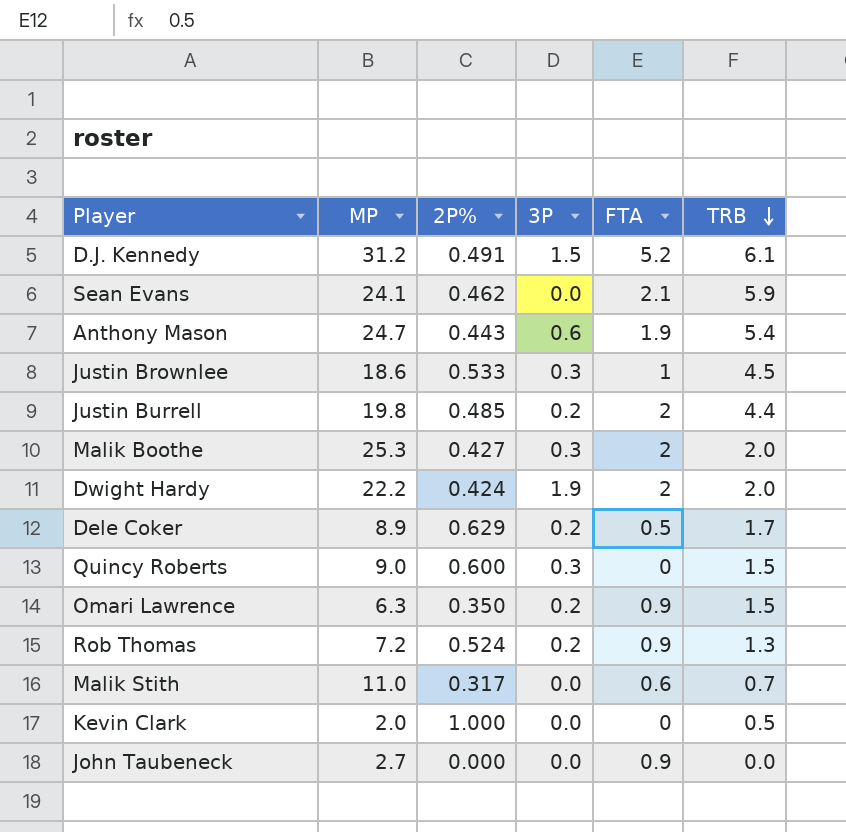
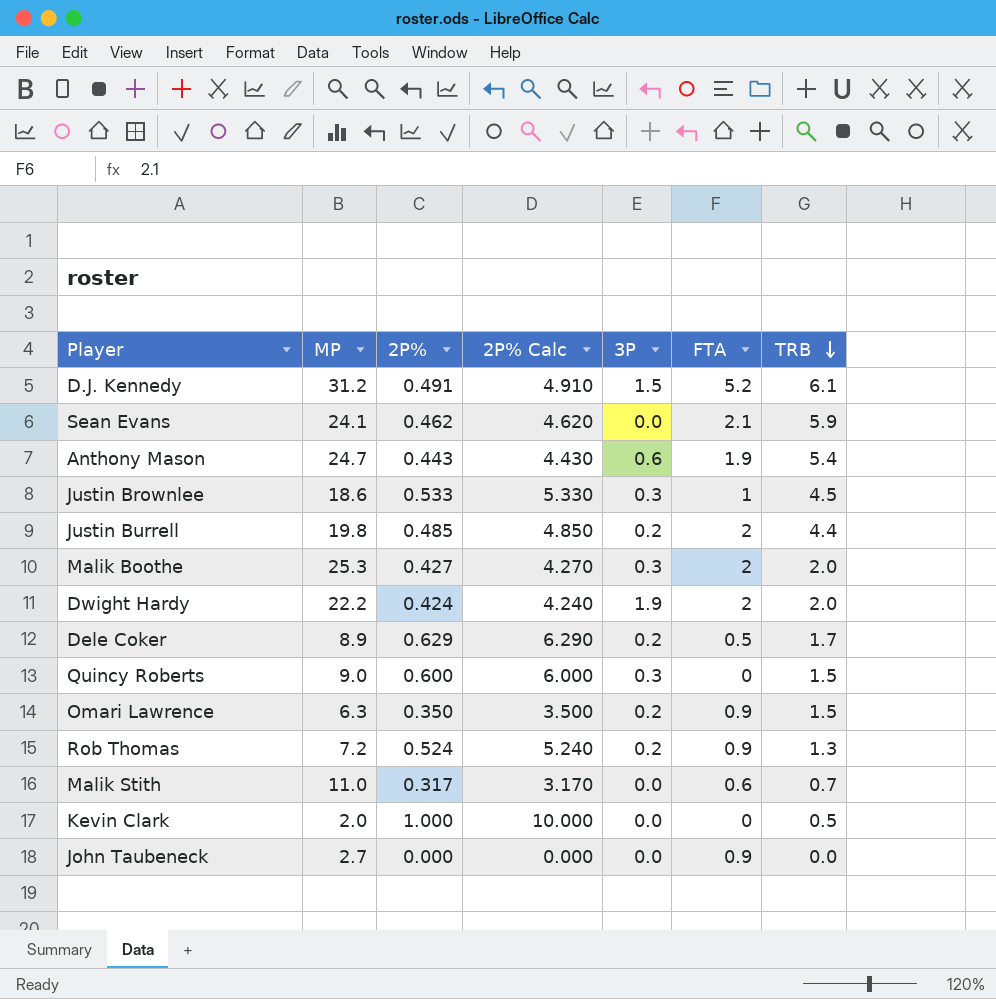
column 2P% Calc | formula: none -> [2P%] * 10

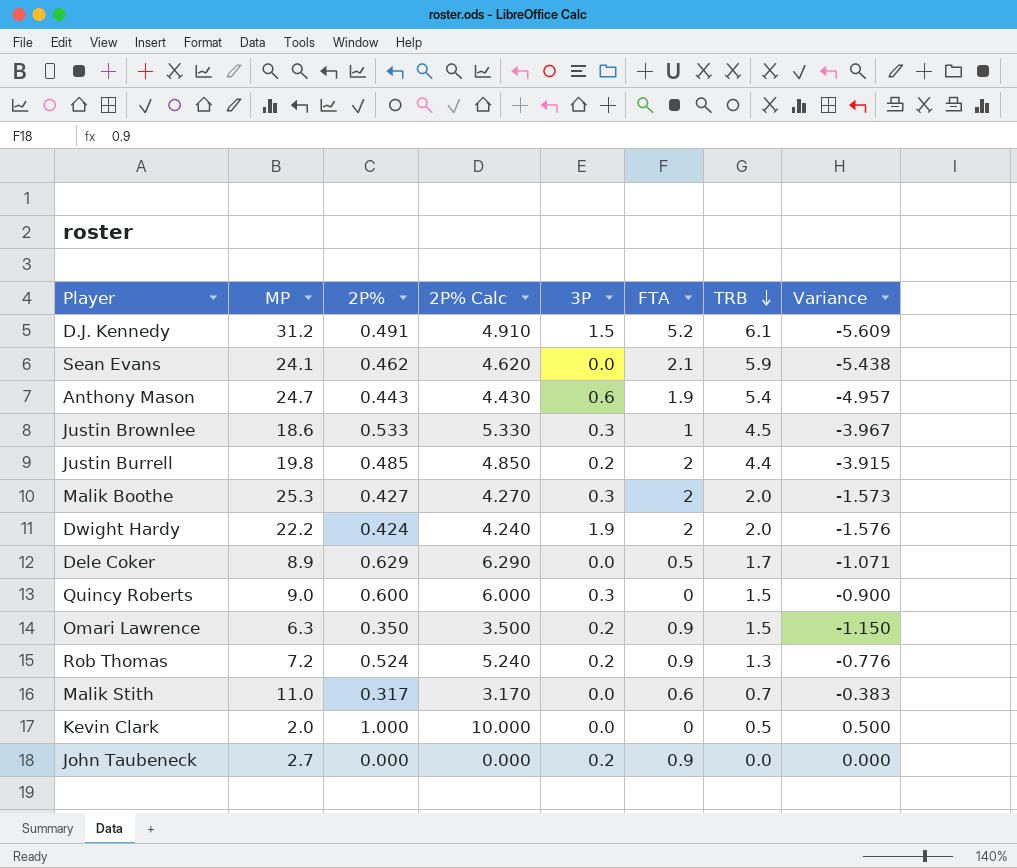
column Variance | formula: none -> [2P%] - [TRB]
Dele Coker | 3P: 0.2 -> 0.0
John Taubeneck | 3P: 0.0 -> 0.2

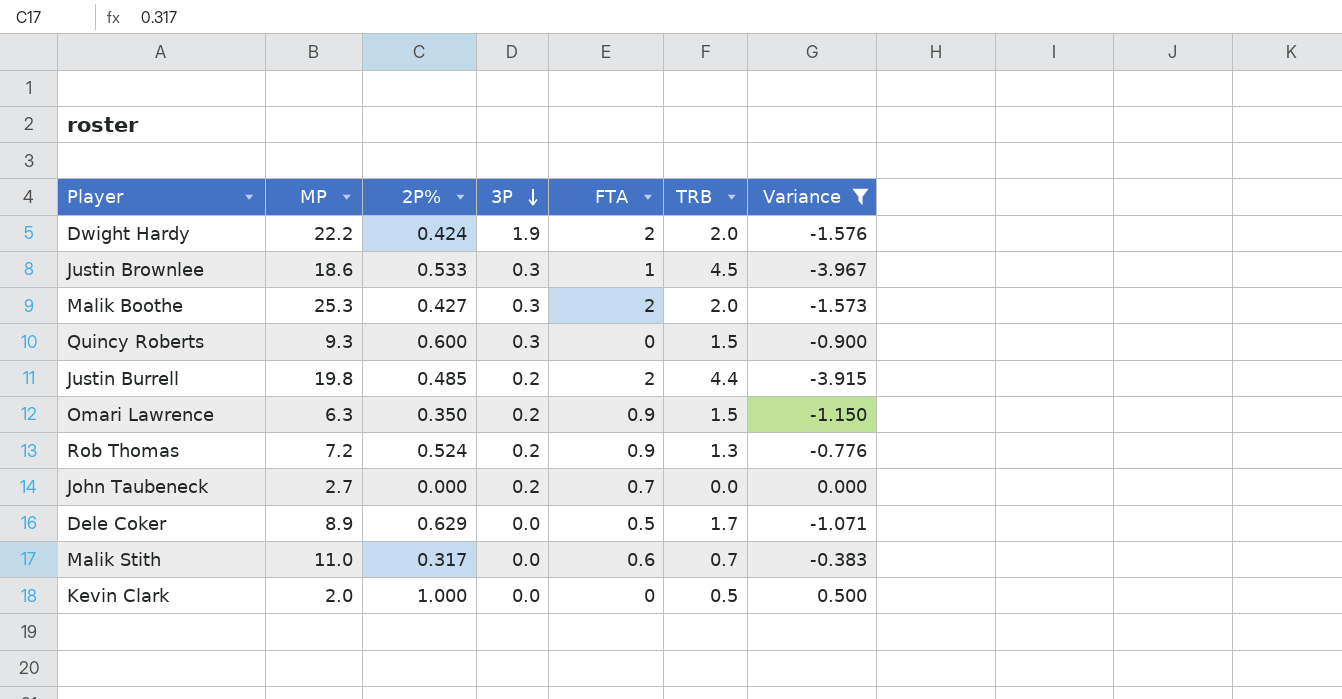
filter: none -> Variance >= -3.967
row order: TRB descending -> 3P descending
column 2P% Calc | formula: [2P%] * 10 -> none
Quincy Roberts | MP: 9.0 -> 9.3
John Taubeneck | FTA: 0.9 -> 0.7

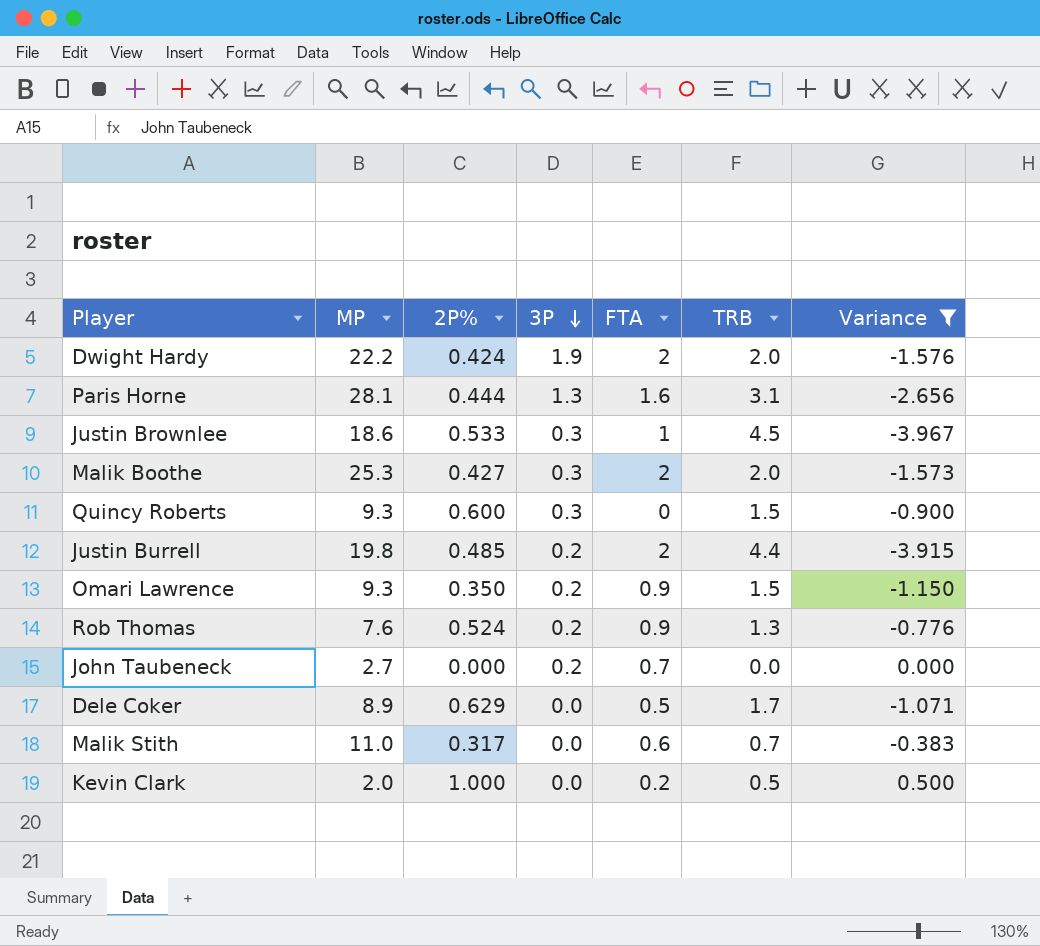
row Paris Horne: none -> 28.1 | 0.444 | 1.3 | 1.6 | 3.1 | -2.656
Omari Lawrence | MP: 6.3 -> 9.3
Rob Thomas | MP: 7.2 -> 7.6
Kevin Clark | FTA: 0 -> 0.2

